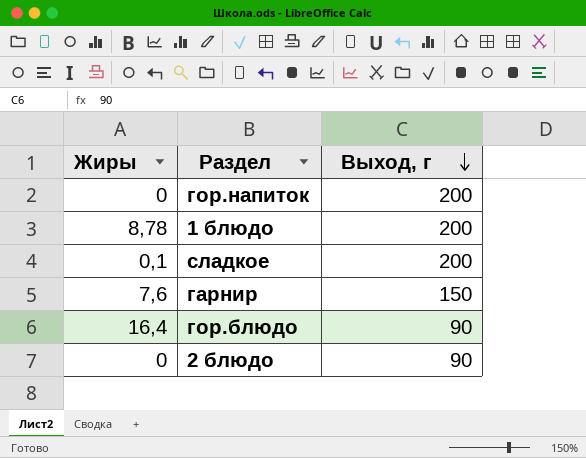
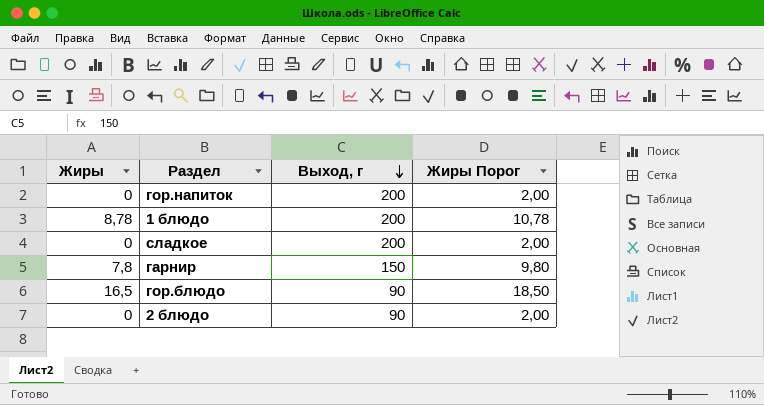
column Жиры Порог | formula: none -> [Жиры] + 2
сладкое | Жиры: 0,1 -> 0
гарнир | Жиры: 7,6 -> 7,8
гор.блюдо | Жиры: 16,4 -> 16,5

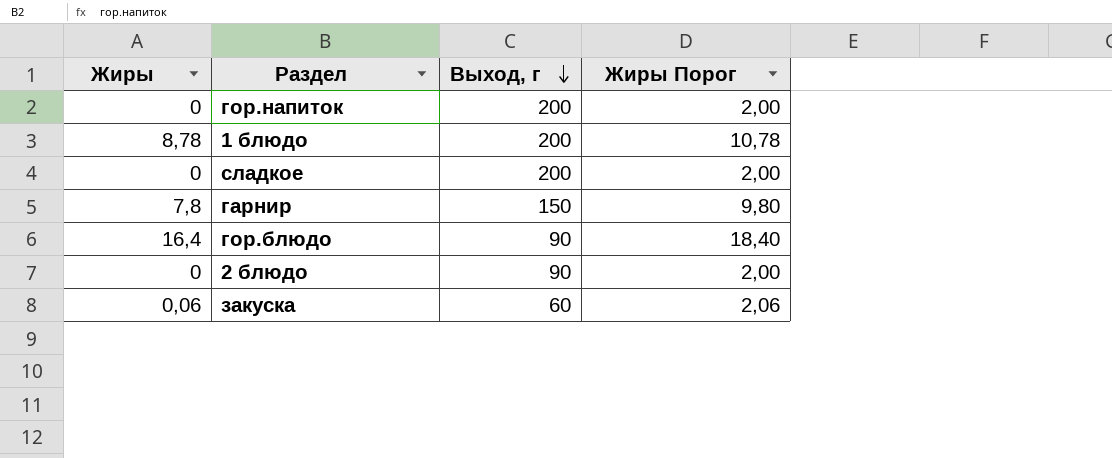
гор.блюдо | Жиры: 16,5 -> 16,4
гор.блюдо | Жиры Порог: 18,50 -> 18,40
row закуска: none -> 0,06 | 60 | 2,06

